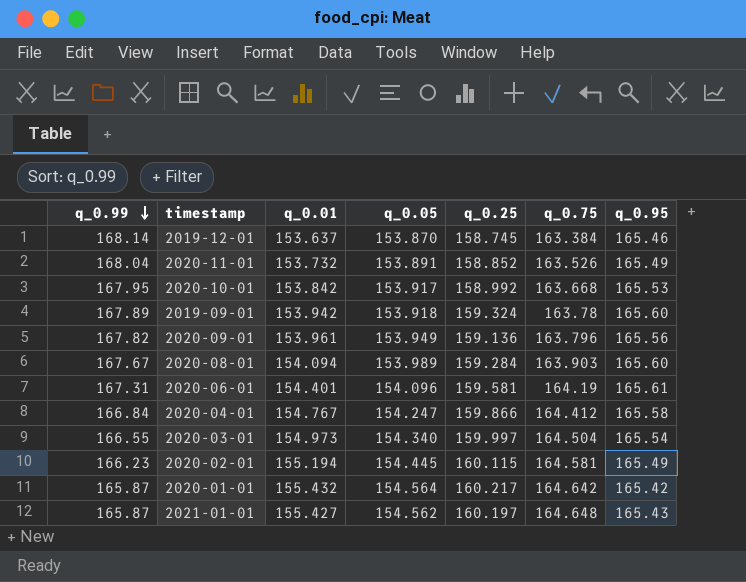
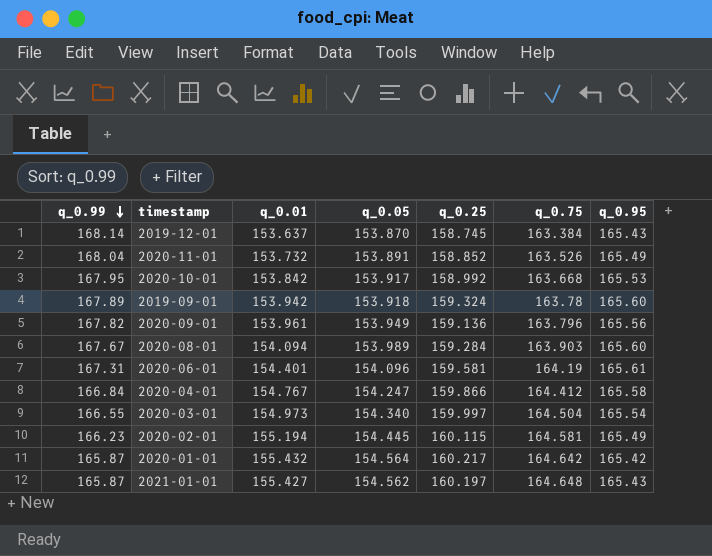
2019-12-01 | q_0.95: 165.46 -> 165.43

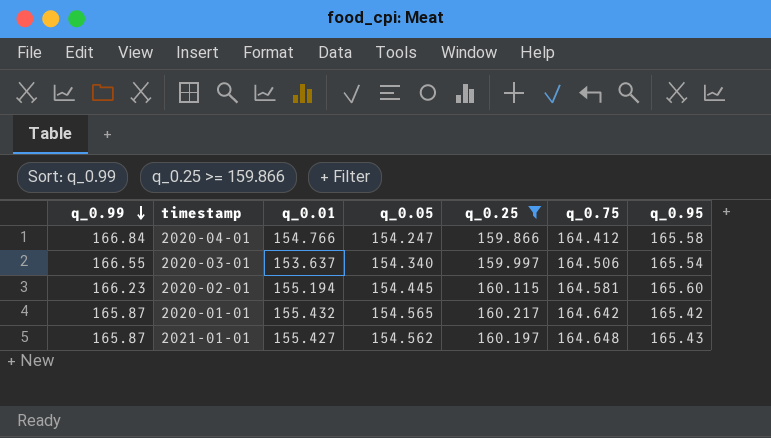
filter: none -> q_0.25 >= 159.866
2020-04-01 | q_0.01: 154.767 -> 154.766
2020-03-01 | q_0.01: 154.973 -> 153.637
2020-03-01 | q_0.75: 164.504 -> 164.506
2020-02-01 | q_0.95: 165.49 -> 165.60
2020-01-01 | q_0.05: 154.564 -> 154.565

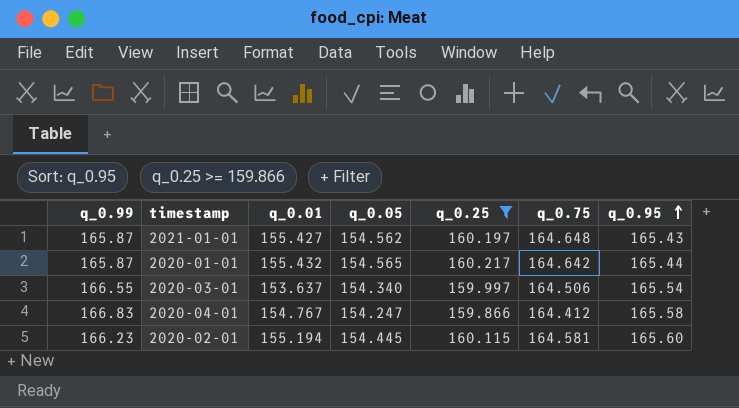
row order: q_0.99 descending -> q_0.95 ascending
2020-01-01 | q_0.95: 165.42 -> 165.44
2020-04-01 | q_0.99: 166.84 -> 166.83
2020-04-01 | q_0.01: 154.766 -> 154.767

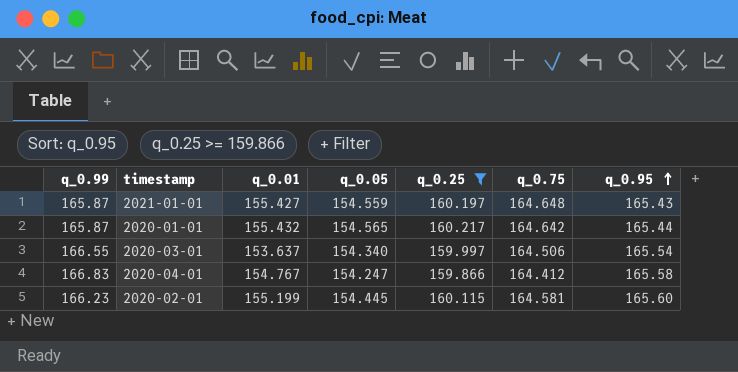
2021-01-01 | q_0.05: 154.562 -> 154.559
2020-02-01 | q_0.01: 155.194 -> 155.199

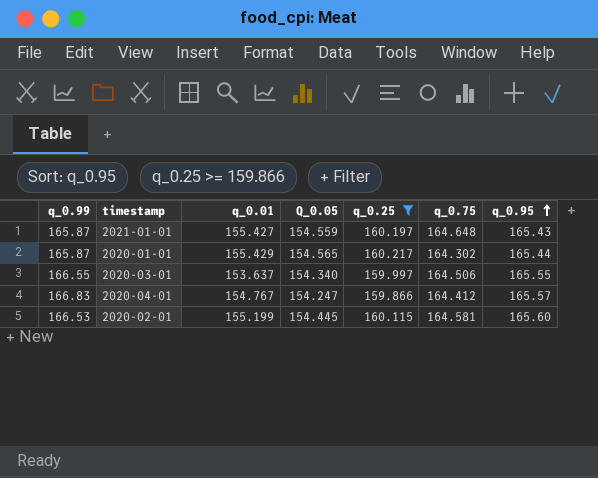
column name: q_0.05 -> Q_0.05
2020-01-01 | q_0.01: 155.432 -> 155.429
2020-01-01 | q_0.75: 164.642 -> 164.302
2020-03-01 | q_0.95: 165.54 -> 165.55
2020-04-01 | q_0.95: 165.58 -> 165.57
2020-02-01 | q_0.99: 166.23 -> 166.53

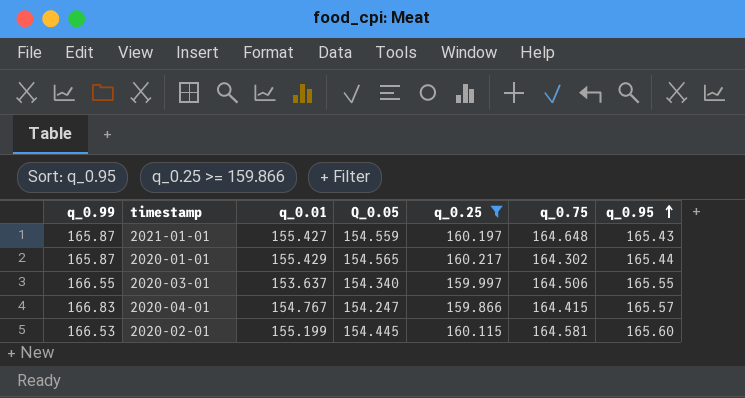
2020-04-01 | q_0.75: 164.412 -> 164.415

